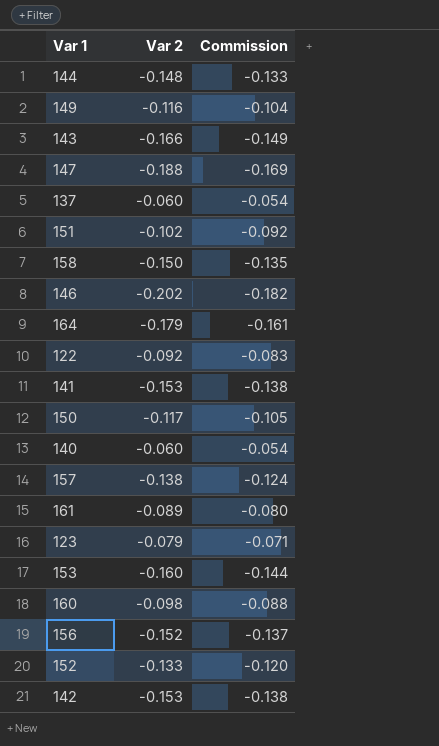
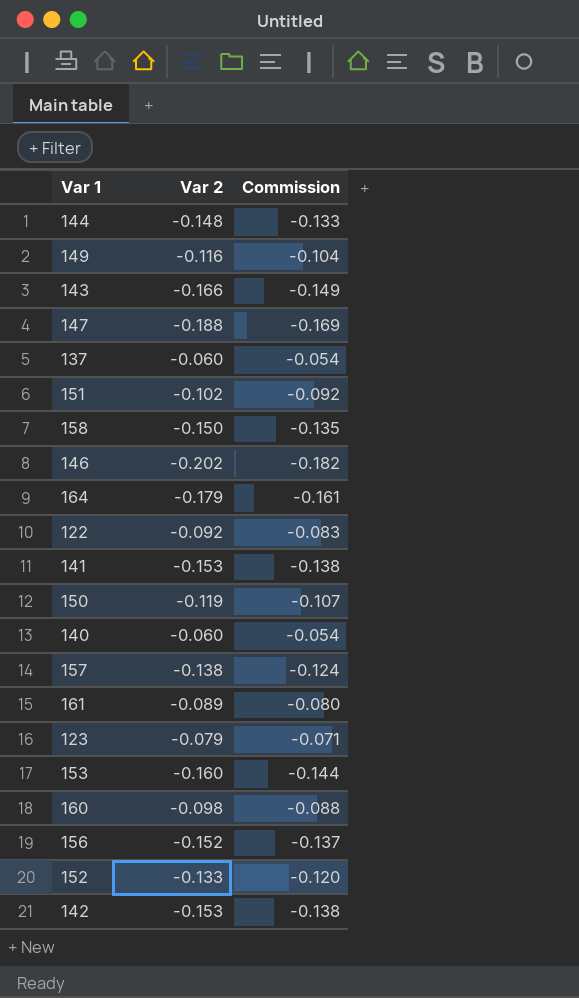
150 | Var 2: -0.117 -> -0.119
150 | Commission: -0.105 -> -0.107

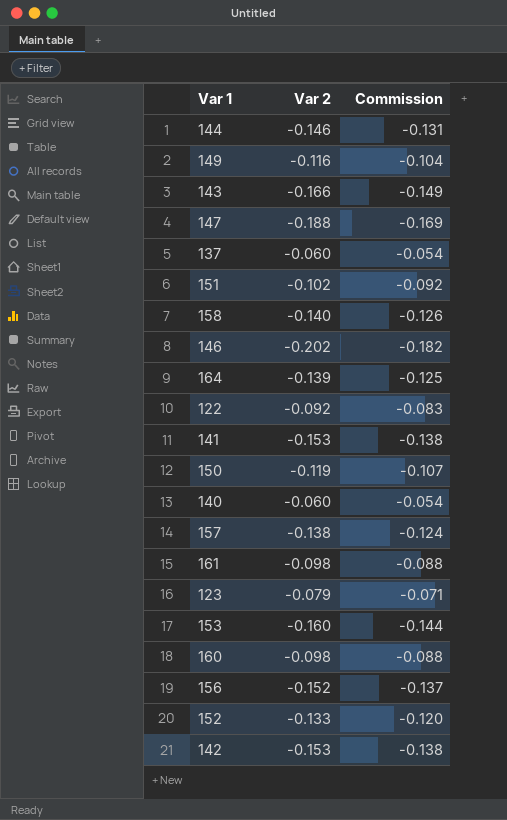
144 | Var 2: -0.148 -> -0.146
144 | Commission: -0.133 -> -0.131
158 | Var 2: -0.150 -> -0.140
158 | Commission: -0.135 -> -0.126
164 | Var 2: -0.179 -> -0.139
164 | Commission: -0.161 -> -0.125
161 | Var 2: -0.089 -> -0.098
161 | Commission: -0.080 -> -0.088

